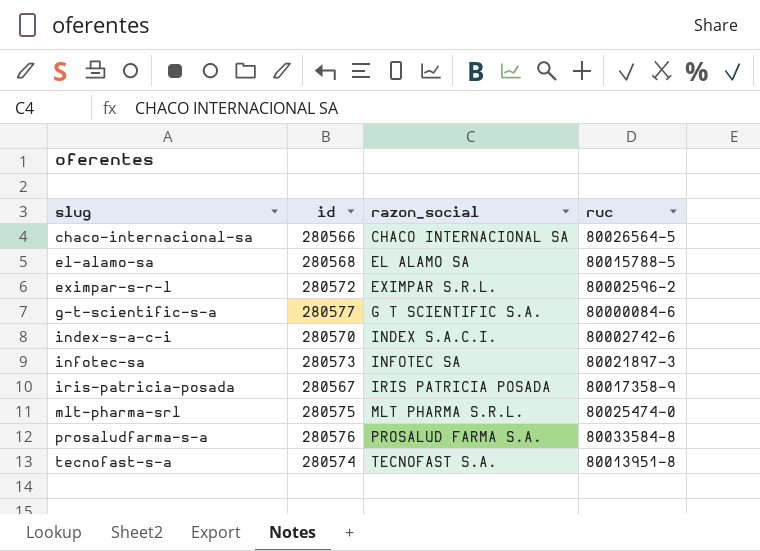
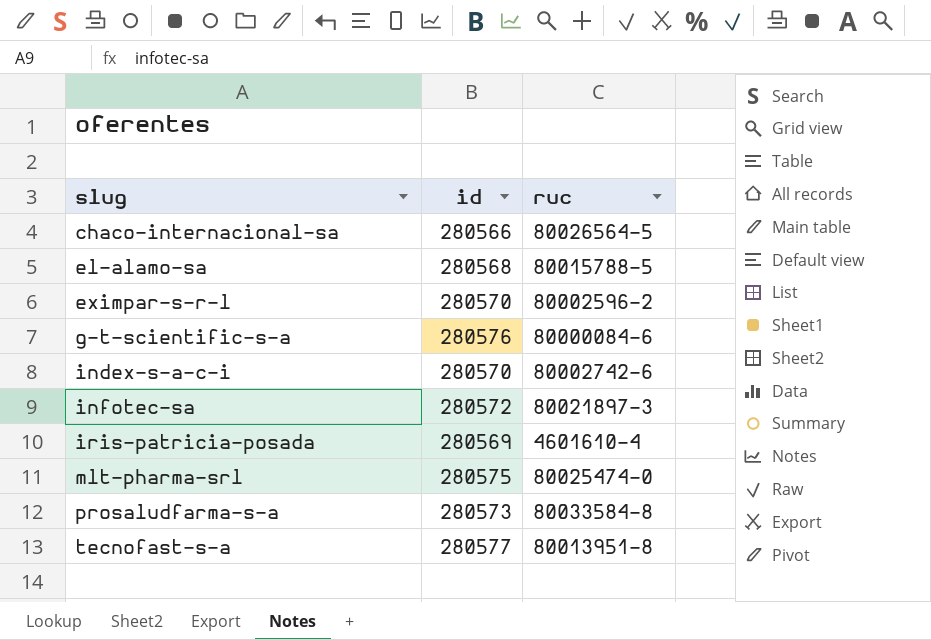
column razon_social | position: 3 -> none
eximpar-s-r-l | id: 280572 -> 280570
g-t-scientific-s-a | id: 280577 -> 280576
infotec-sa | id: 280573 -> 280572
iris-patricia-posada | id: 280567 -> 280569
iris-patricia-posada | ruc: 80017358-9 -> 4601610-4
prosaludfarma-s-a | id: 280576 -> 280573
tecnofast-s-a | id: 280574 -> 280577

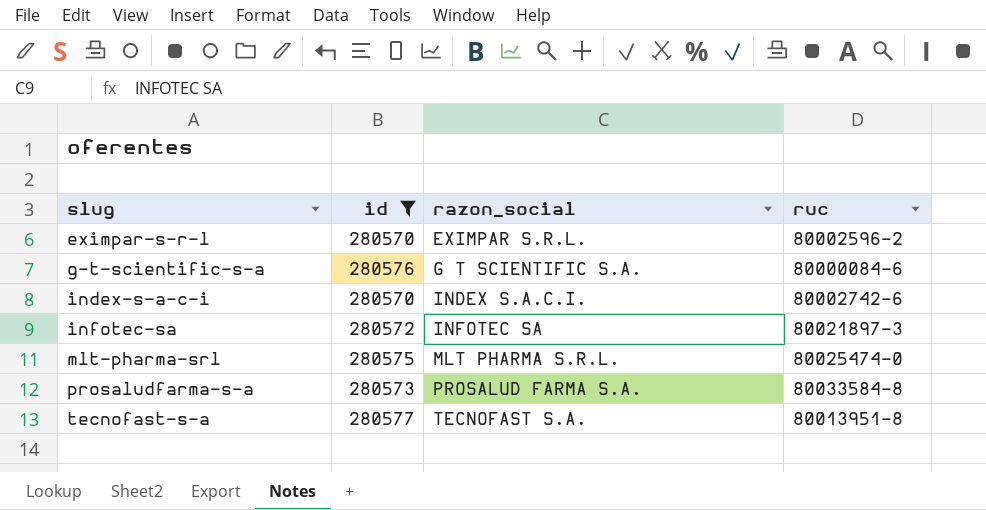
filter: none -> id >= 280570
column razon_social | position: none -> 3

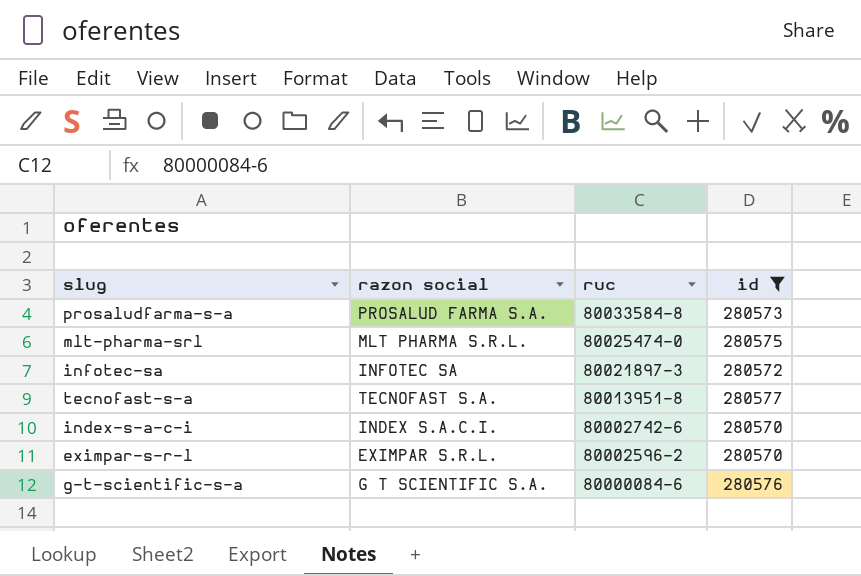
row order: slug ascending -> ruc descending
column name: razon_social -> razon social
column id | position: 2 -> 4

